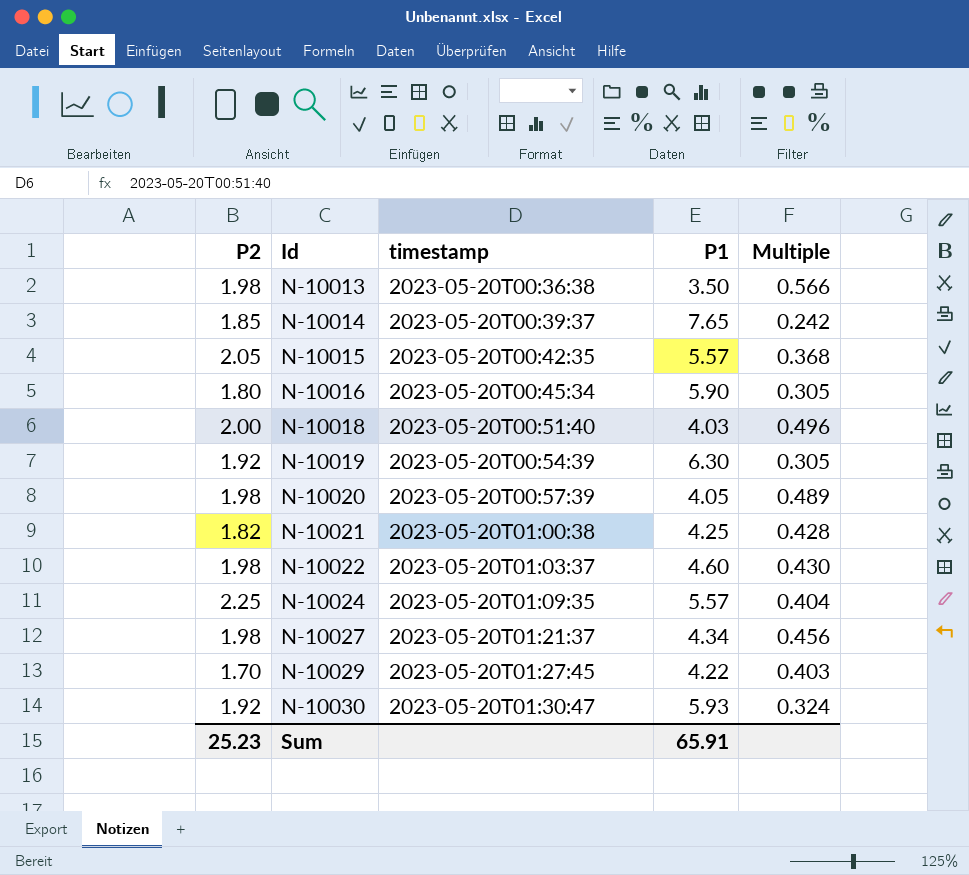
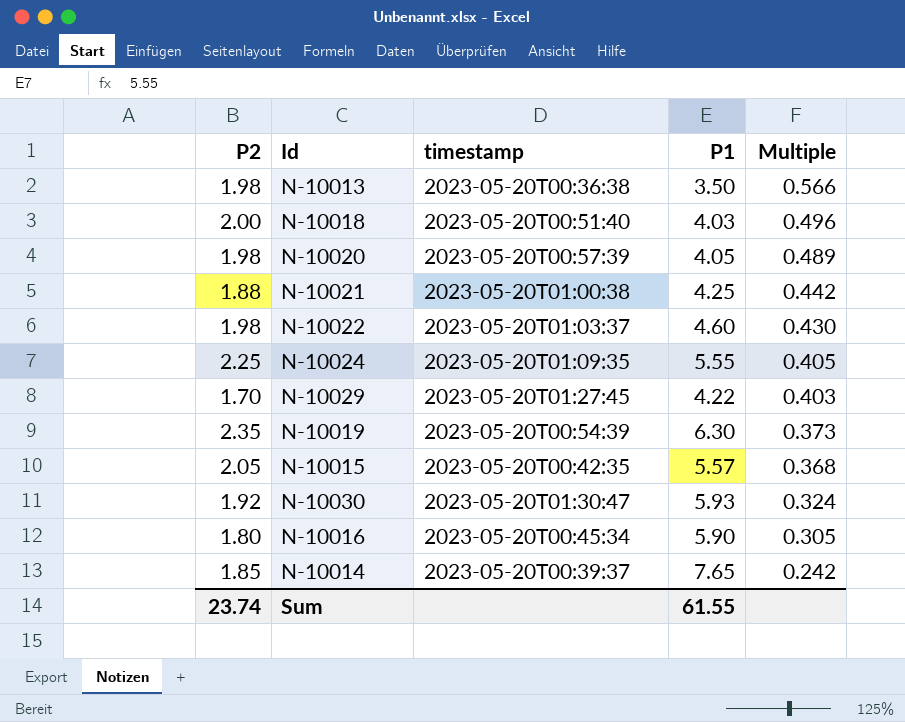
row order: Id ascending -> Multiple descending
row N-10027: 1.98 | 2023-05-20T01:21:37 | 4.34 | 0.456 -> none
N-10021 | P2: 1.82 -> 1.88
N-10021 | Multiple: 0.428 -> 0.442
N-10024 | P1: 5.57 -> 5.55
N-10024 | Multiple: 0.404 -> 0.405
N-10019 | P2: 1.92 -> 2.35
N-10019 | Multiple: 0.305 -> 0.373
Sum | P2: 25.23 -> 23.74
Sum | P1: 65.91 -> 61.55

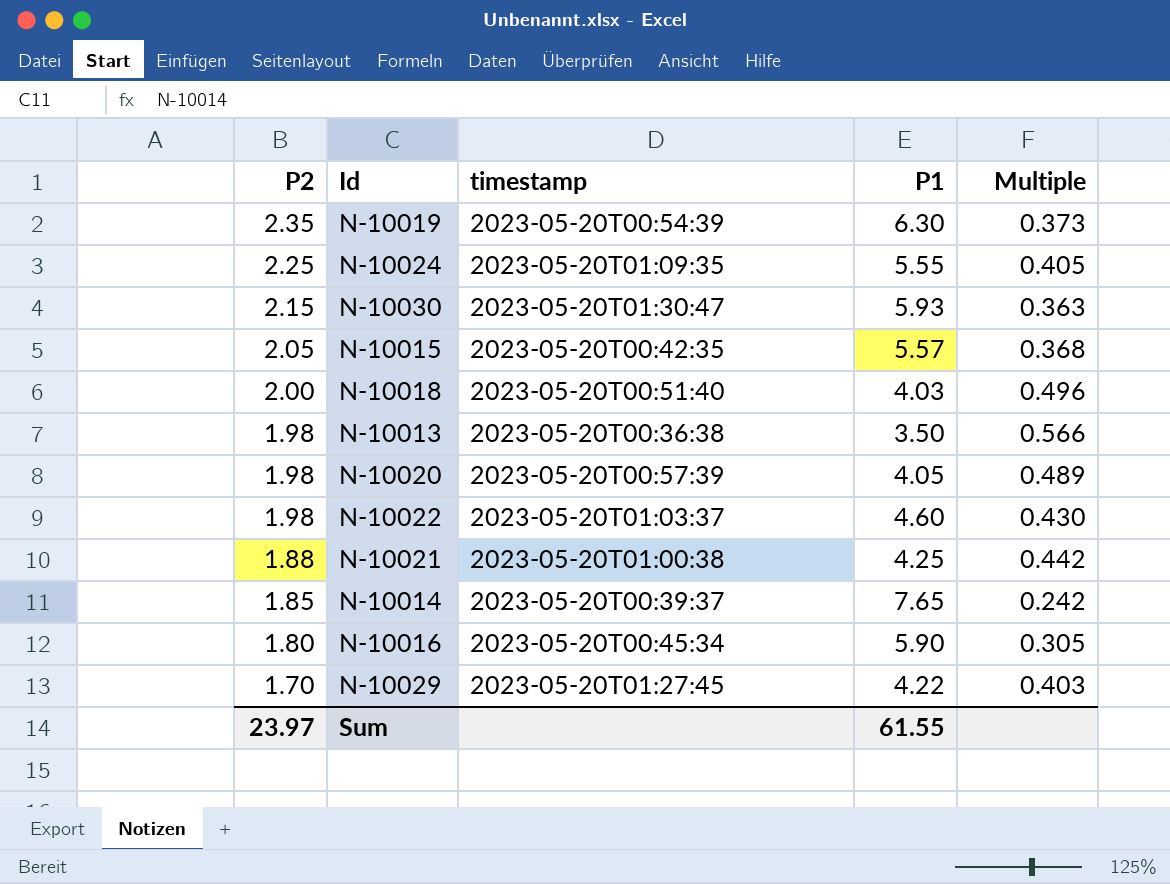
row order: Multiple descending -> P2 descending
N-10030 | P2: 1.92 -> 2.15
N-10030 | Multiple: 0.324 -> 0.363
Sum | P2: 23.74 -> 23.97

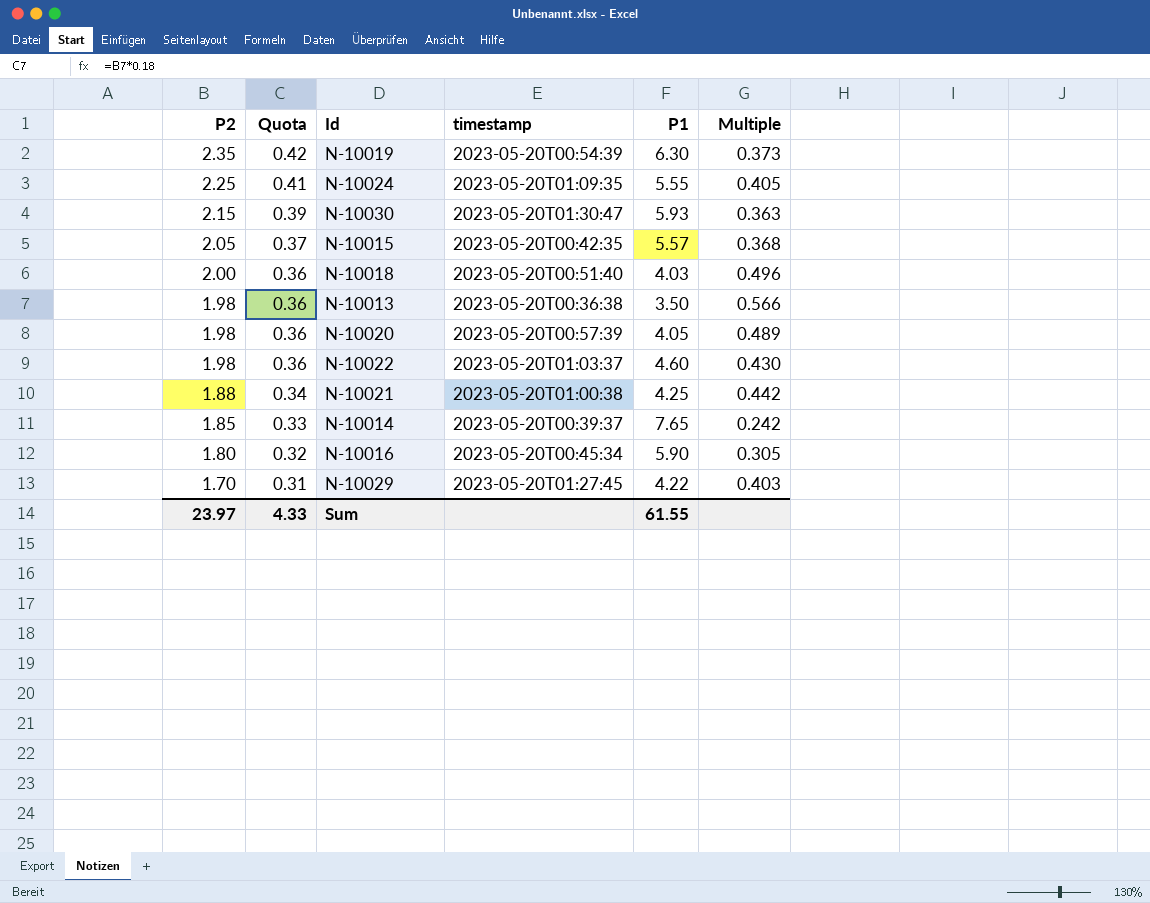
column Quota | formula: none -> [P2] * 0.18

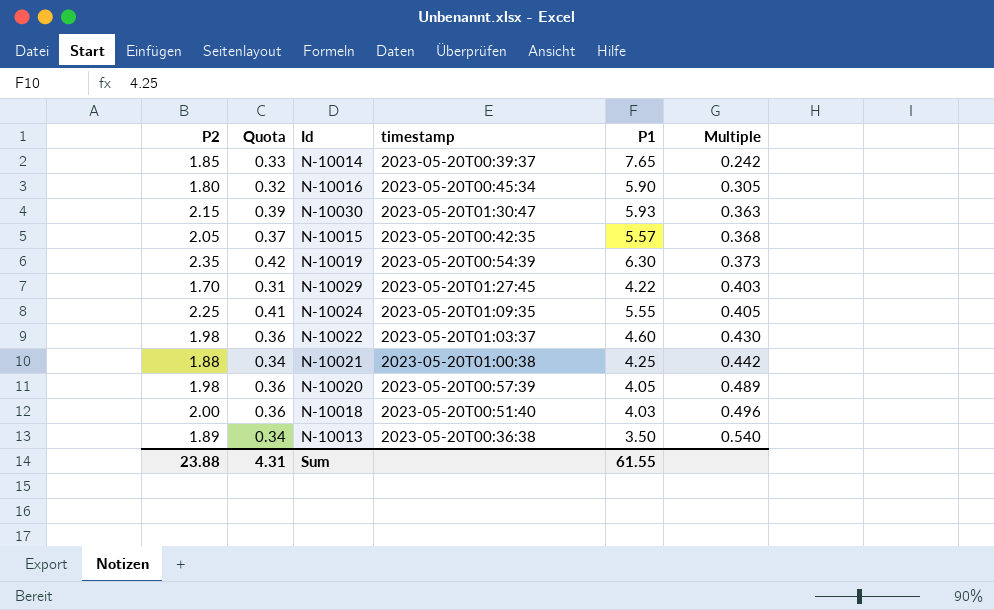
row order: P2 descending -> Multiple ascending
N-10013 | P2: 1.98 -> 1.89
N-10013 | Quota: 0.36 -> 0.34
N-10013 | Multiple: 0.566 -> 0.540
Sum | P2: 23.97 -> 23.88
Sum | Quota: 4.33 -> 4.31

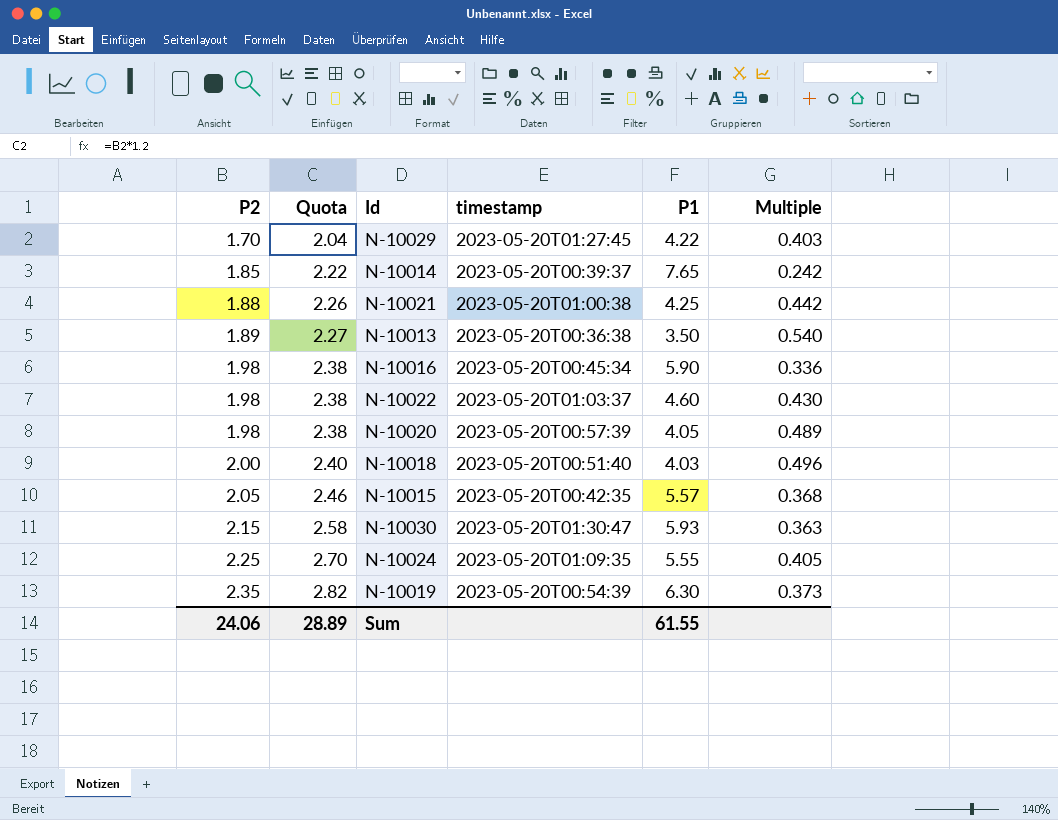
row order: Multiple ascending -> P2 ascending
column Quota | formula: [P2] * 0.18 -> [P2] * 1.2
N-10016 | P2: 1.80 -> 1.98
N-10016 | Multiple: 0.305 -> 0.336
Sum | P2: 23.88 -> 24.06
Sum | Quota: 4.31 -> 28.89

